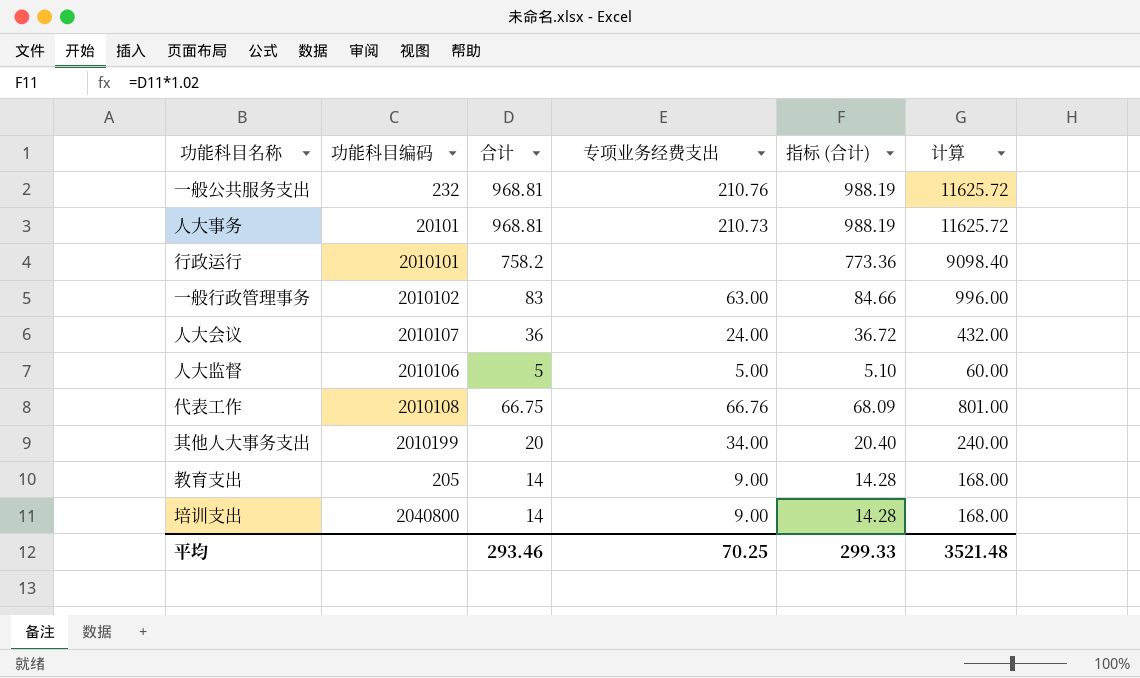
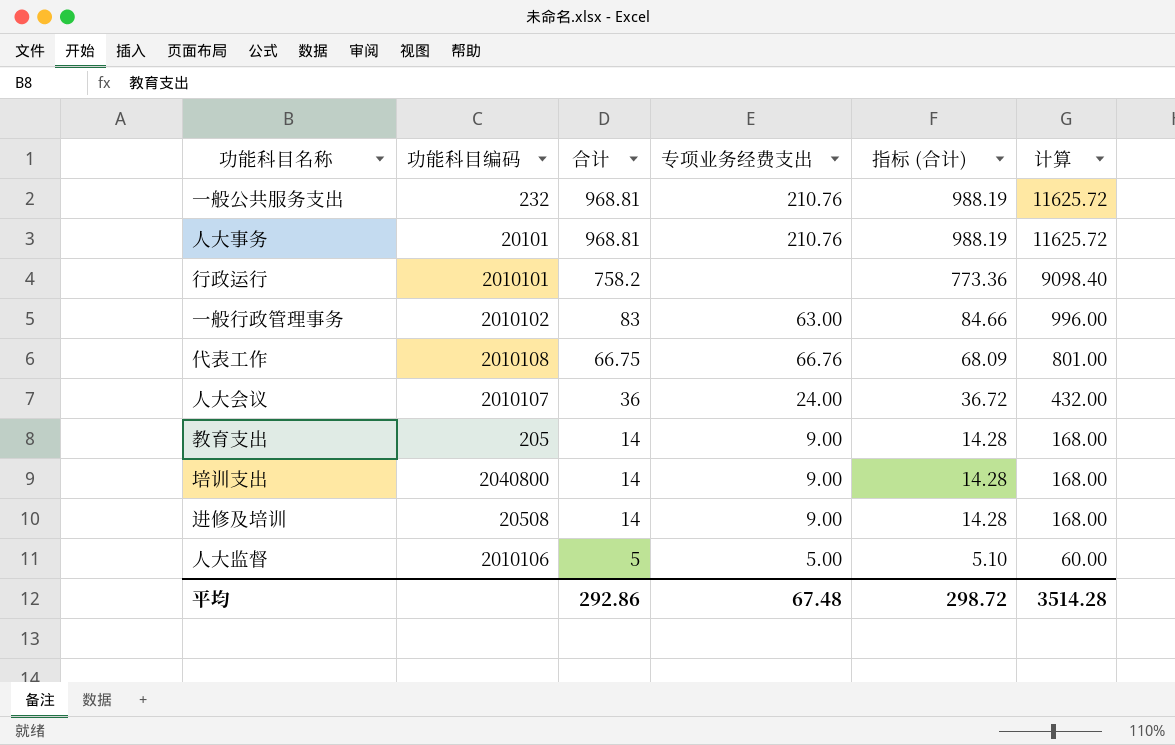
row order: none -> 合计 descending
row 其他人大事务支出: 2010199 | 20 | 34.00 | 20.40 | 240.00 -> none
人大事务 | 专项业务经费支出: 210.73 -> 210.76
row 进修及培训: none -> 20508 | 14 | 9.00 | 14.28 | 168.00
平均 | 合计: 293.46 -> 292.86
平均 | 专项业务经费支出: 70.25 -> 67.48
平均 | 指标 (合计): 299.33 -> 298.72
平均 | 计算: 3521.48 -> 3514.28

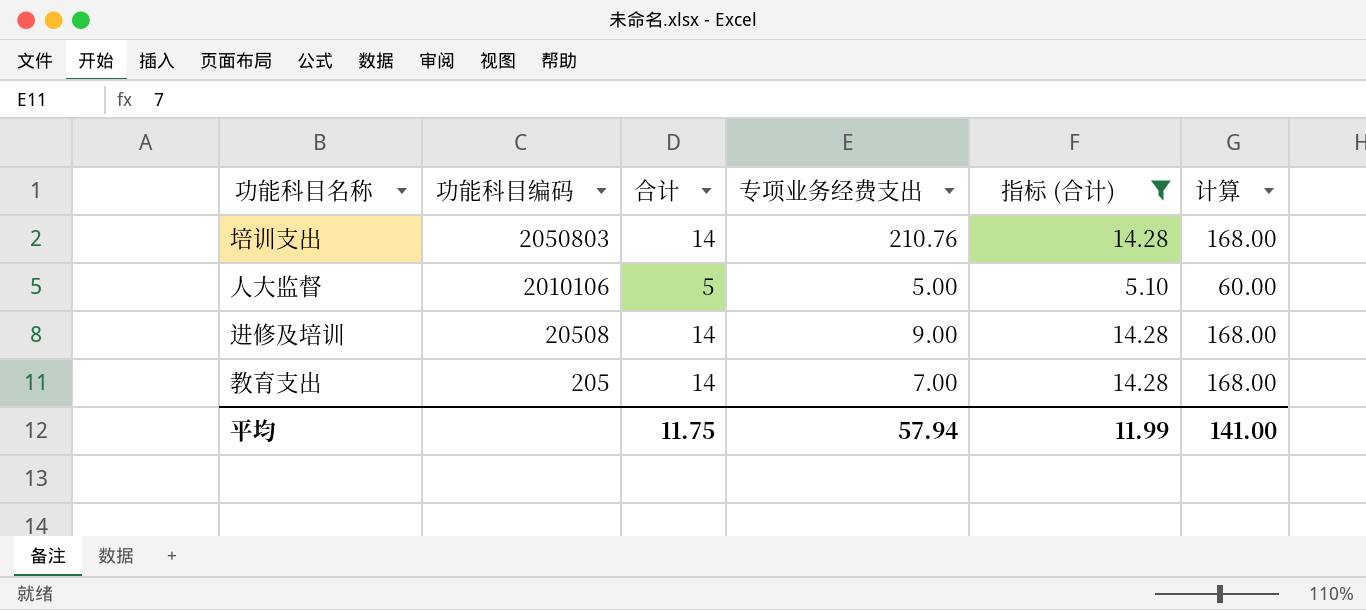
filter: none -> 指标 (合计) <= 14.28
row order: 合计 descending -> 功能科目编码 descending
培训支出 | 功能科目编码: 2040800 -> 2050803
培训支出 | 专项业务经费支出: 9.00 -> 210.76
教育支出 | 专项业务经费支出: 9.00 -> 7.00
平均 | 合计: 292.86 -> 11.75
平均 | 专项业务经费支出: 67.48 -> 57.94
平均 | 指标 (合计): 298.72 -> 11.99
平均 | 计算: 3514.28 -> 141.00

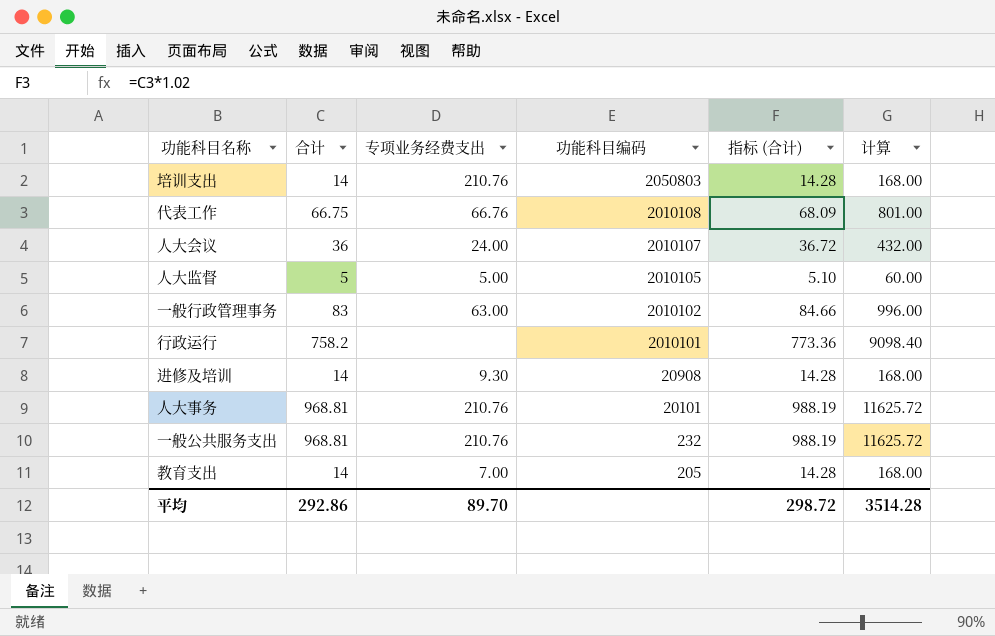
filter: 指标 (合计) <= 14.28 -> none
column 功能科目编码 | position: 2 -> 4
人大监督 | 功能科目编码: 2010106 -> 2010105
进修及培训 | 专项业务经费支出: 9.00 -> 9.30
进修及培训 | 功能科目编码: 20508 -> 20908
平均 | 合计: 11.75 -> 292.86
平均 | 专项业务经费支出: 57.94 -> 89.70
平均 | 指标 (合计): 11.99 -> 298.72
平均 | 计算: 141.00 -> 3514.28

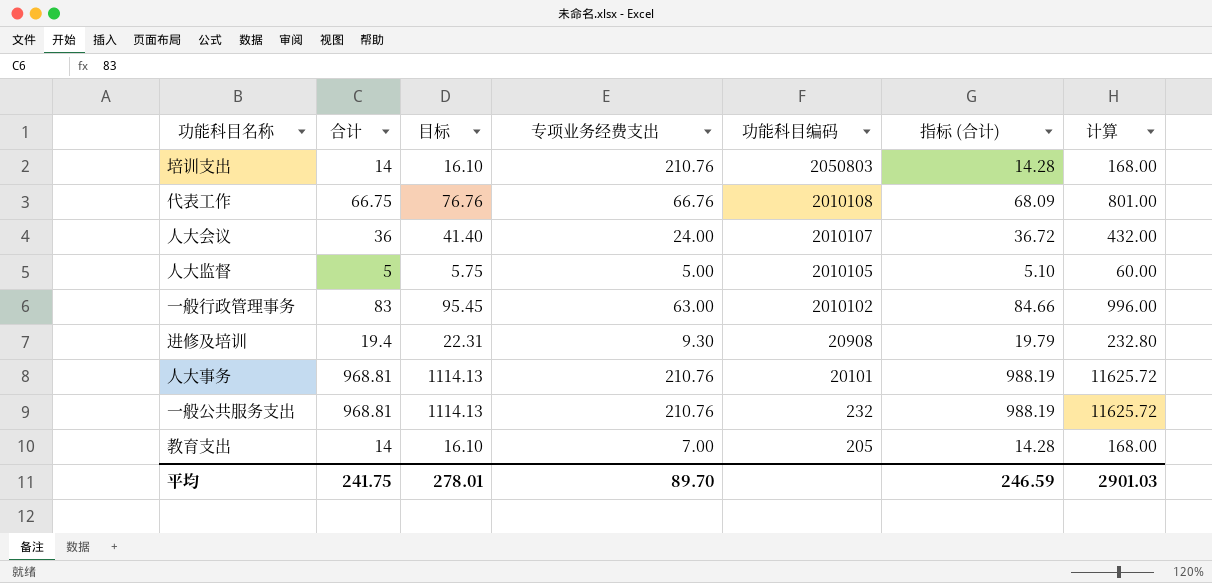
column 目标 | formula: none -> [合计] * 1.15
row 行政运行: 758.2 | none | 2010101 | 773.36 | 9098.40 -> none
进修及培训 | 合计: 14 -> 19.4
进修及培训 | 指标 (合计): 14.28 -> 19.79
进修及培训 | 计算: 168.00 -> 232.80
平均 | 合计: 292.86 -> 241.75
平均 | 指标 (合计): 298.72 -> 246.59
平均 | 计算: 3514.28 -> 2901.03

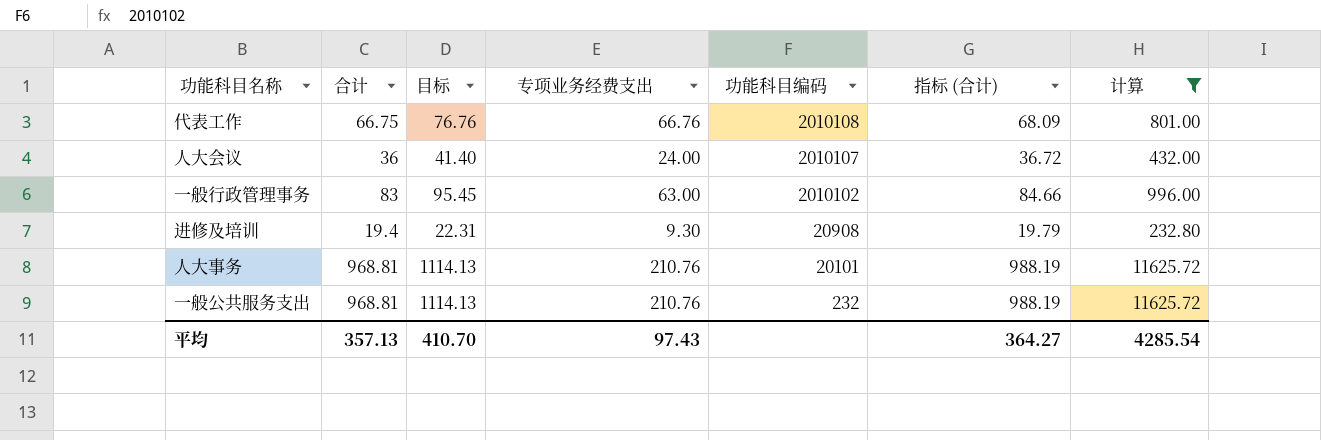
filter: none -> 计算 >= 232.80
平均 | 合计: 241.75 -> 357.13
平均 | 目标: 278.01 -> 410.70
平均 | 专项业务经费支出: 89.70 -> 97.43
平均 | 指标 (合计): 246.59 -> 364.27
平均 | 计算: 2901.03 -> 4285.54

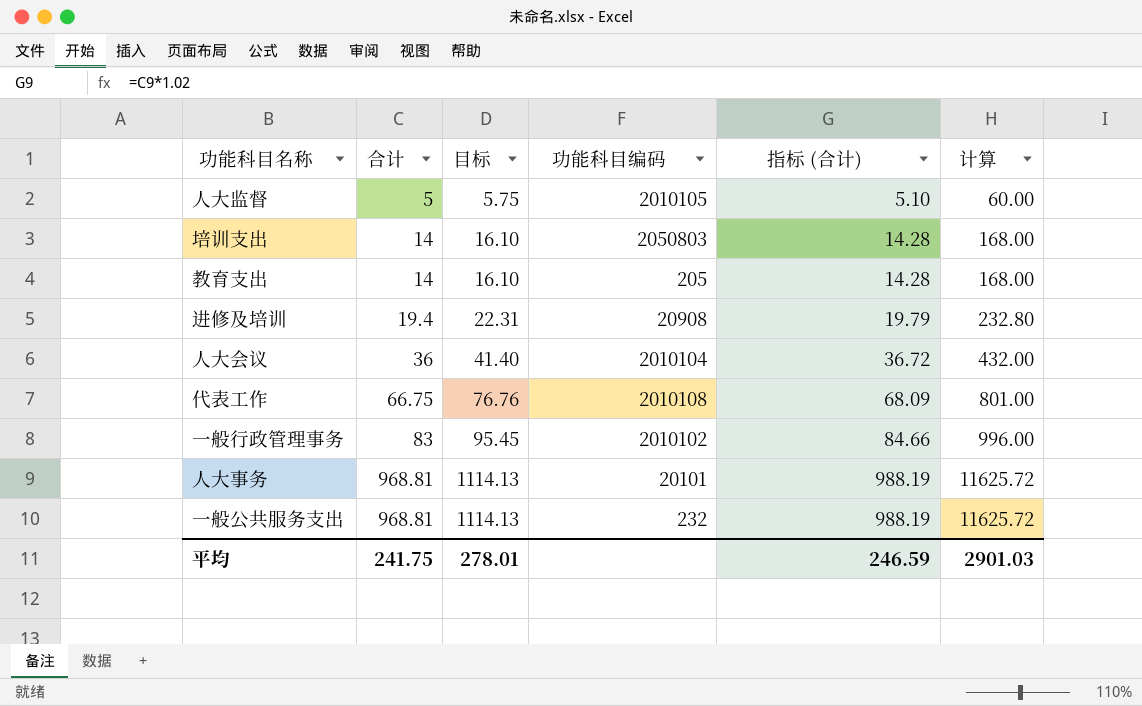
filter: 计算 >= 232.80 -> none
row order: 功能科目编码 descending -> 合计 ascending
column 专项业务经费支出 | position: 4 -> none
人大会议 | 功能科目编码: 2010107 -> 2010104
平均 | 合计: 357.13 -> 241.75
平均 | 目标: 410.70 -> 278.01
平均 | 指标 (合计): 364.27 -> 246.59
平均 | 计算: 4285.54 -> 2901.03

